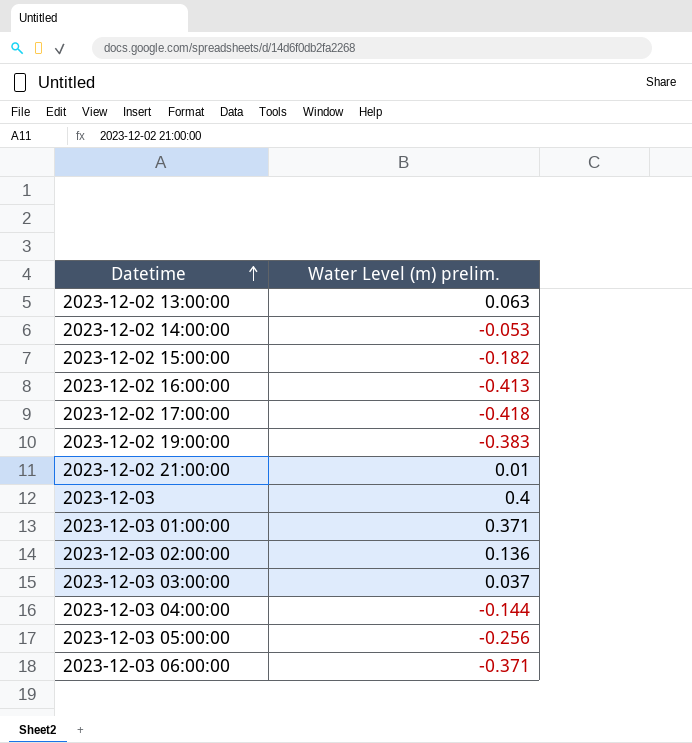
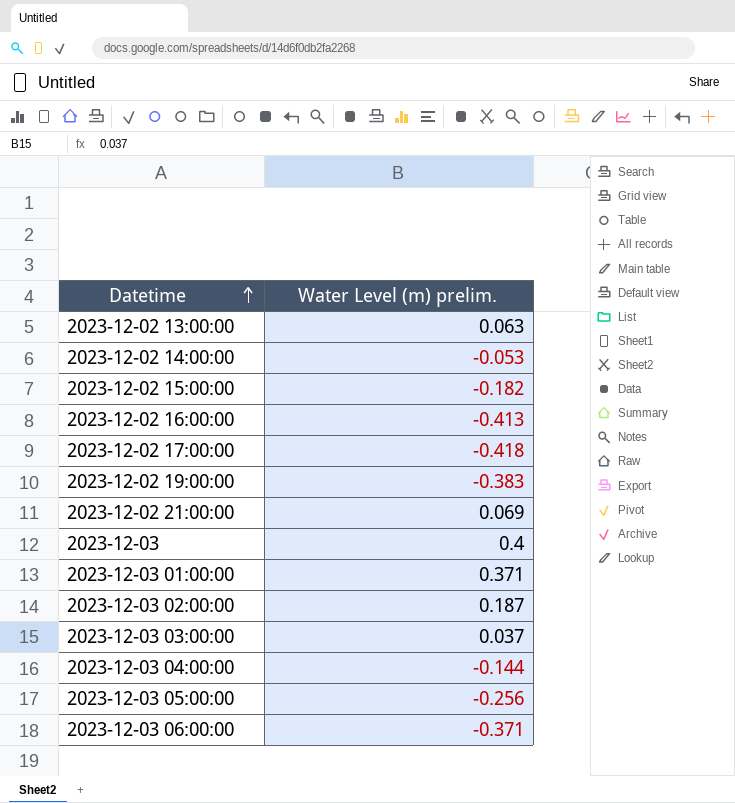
2023-12-02 21:00:00 | Water Level (m) prelim.: 0.01 -> 0.069
2023-12-03 02:00:00 | Water Level (m) prelim.: 0.136 -> 0.187

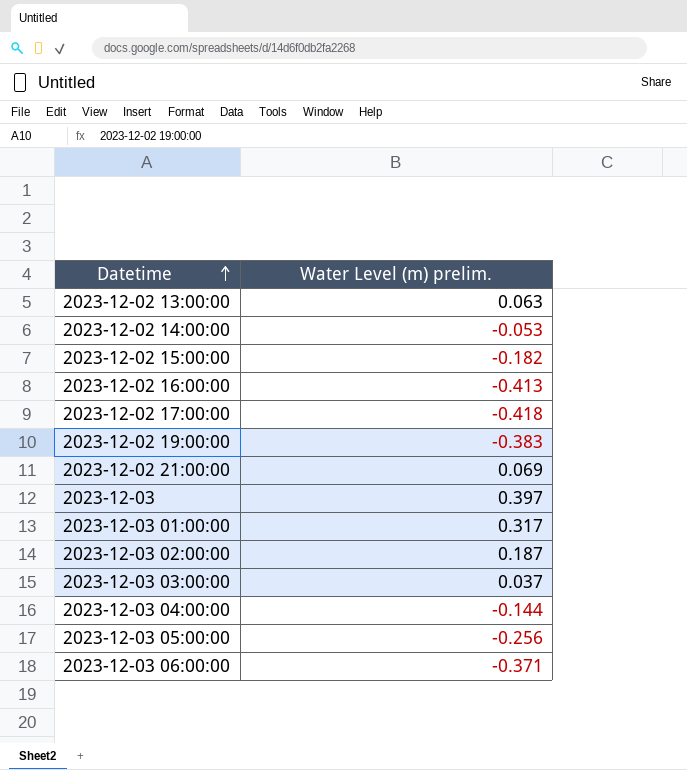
2023-12-03 | Water Level (m) prelim.: 0.4 -> 0.397
2023-12-03 01:00:00 | Water Level (m) prelim.: 0.371 -> 0.317

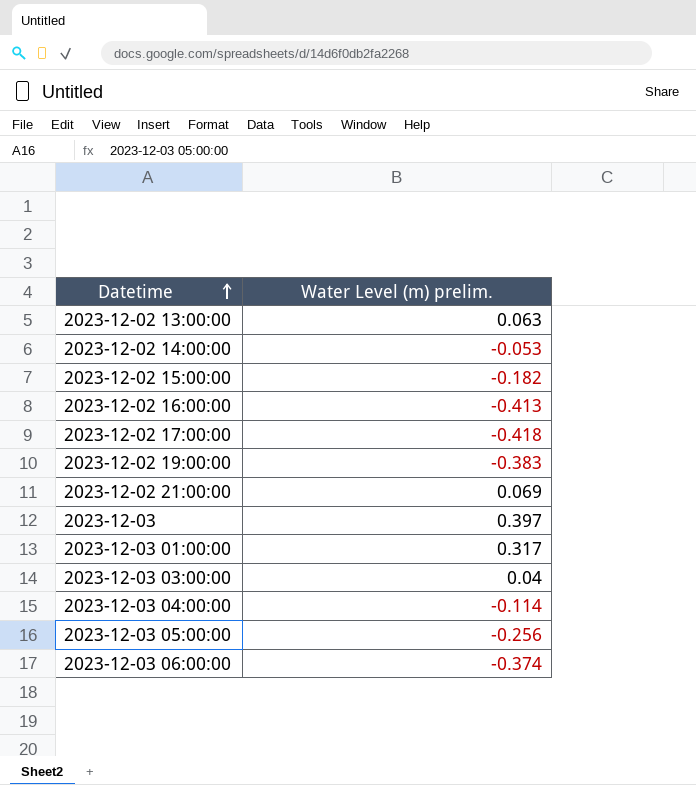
row 2023-12-03 02:00:00: 0.187 -> none
2023-12-03 03:00:00 | Water Level (m) prelim.: 0.037 -> 0.04
2023-12-03 04:00:00 | Water Level (m) prelim.: -0.144 -> -0.114
2023-12-03 06:00:00 | Water Level (m) prelim.: -0.371 -> -0.374

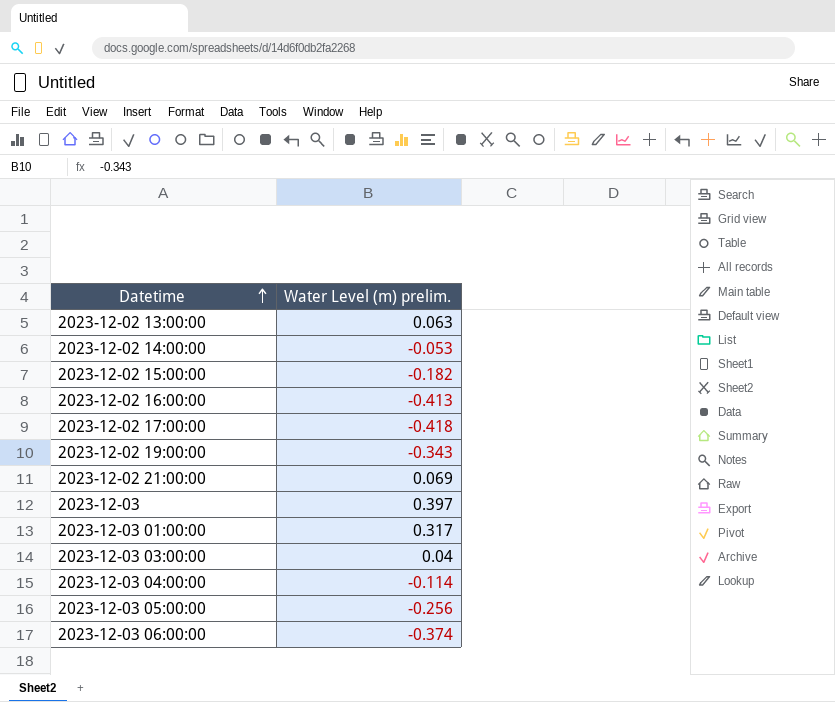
2023-12-02 19:00:00 | Water Level (m) prelim.: -0.383 -> -0.343

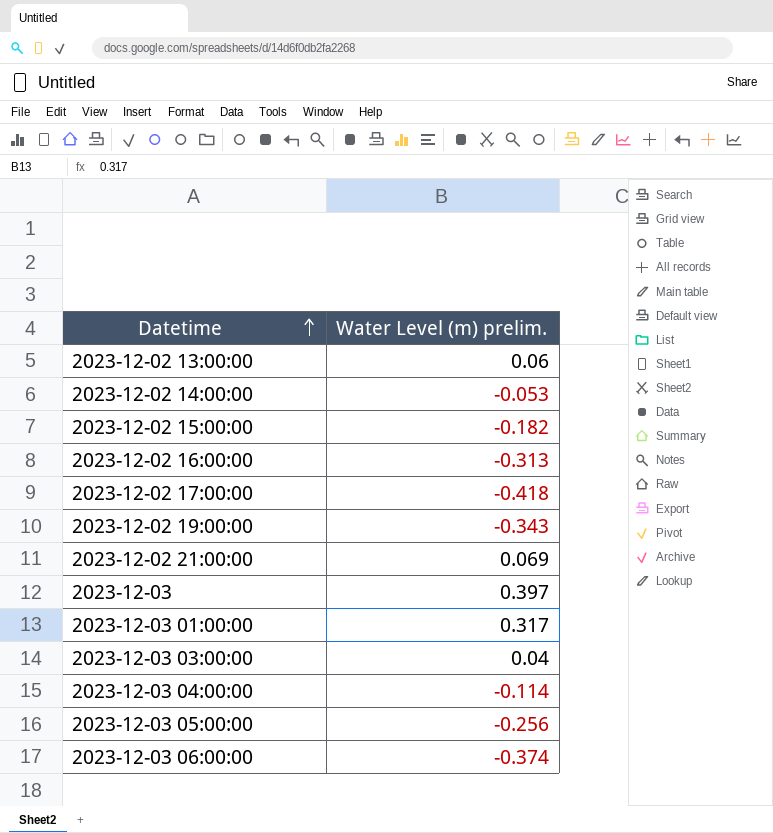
2023-12-02 13:00:00 | Water Level (m) prelim.: 0.063 -> 0.06
2023-12-02 16:00:00 | Water Level (m) prelim.: -0.413 -> -0.313

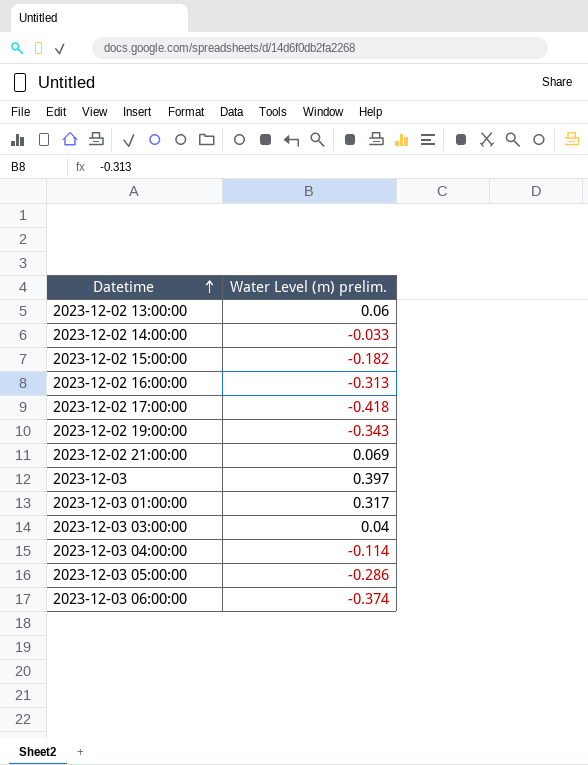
2023-12-02 14:00:00 | Water Level (m) prelim.: -0.053 -> -0.033
2023-12-03 05:00:00 | Water Level (m) prelim.: -0.256 -> -0.286

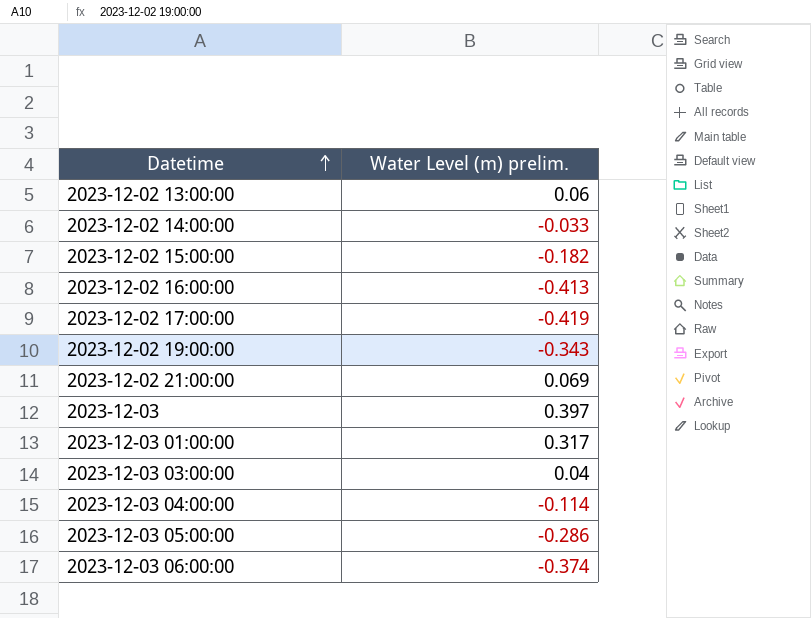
2023-12-02 16:00:00 | Water Level (m) prelim.: -0.313 -> -0.413
2023-12-02 17:00:00 | Water Level (m) prelim.: -0.418 -> -0.419

